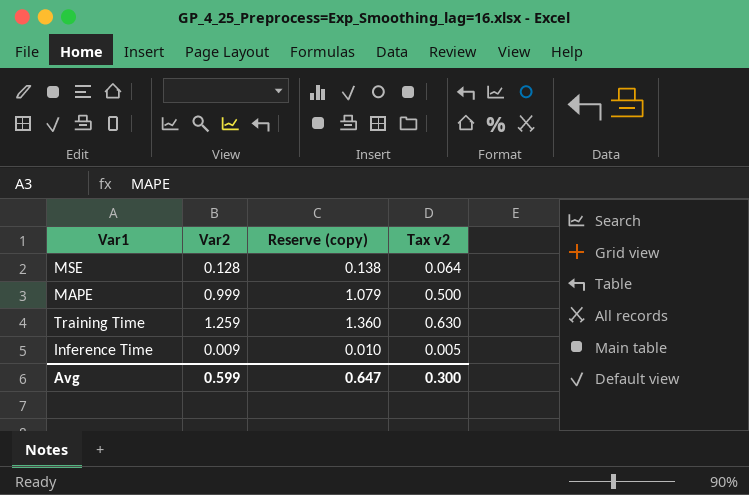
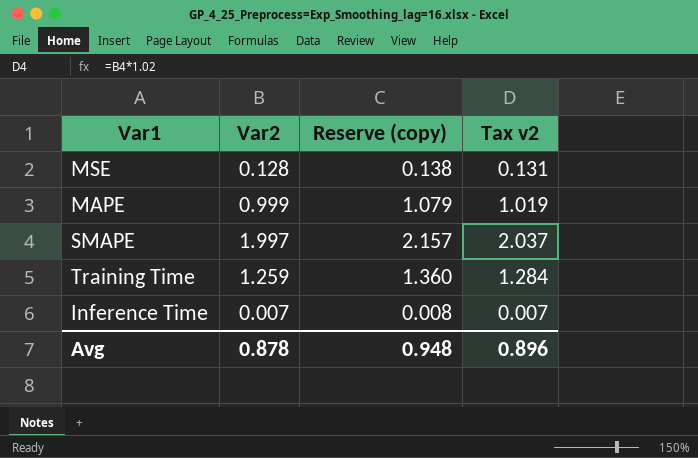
column Tax v2 | formula: [Var2] * 0.5 -> [Var2] * 1.02
row SMAPE: none -> 1.997 | 2.157 | 2.037
Inference Time | Var2: 0.009 -> 0.007
Inference Time | Reserve (copy): 0.010 -> 0.008
Avg | Var2: 0.599 -> 0.878
Avg | Reserve (copy): 0.647 -> 0.948
Avg | Tax v2: 0.300 -> 0.896

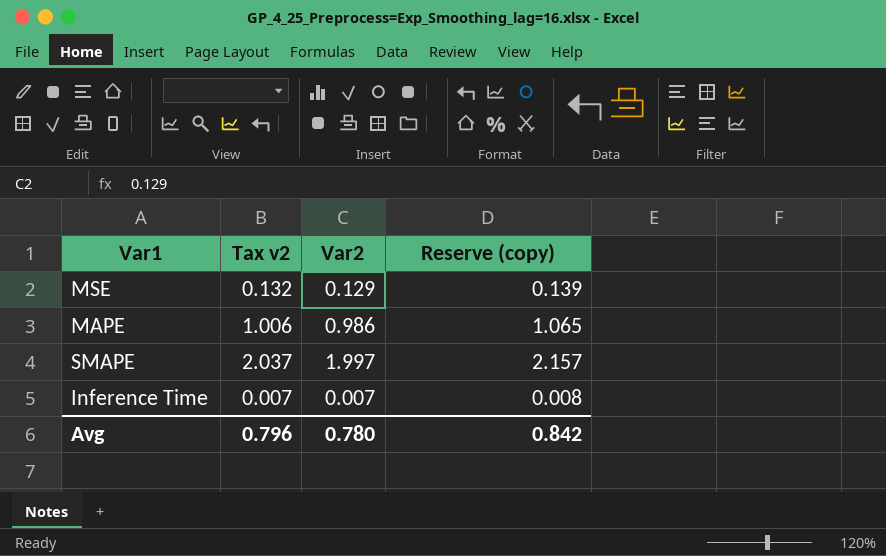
column Tax v2 | position: 4 -> 2
row Training Time: 1.259 | 1.360 | 1.284 -> none
MSE | Tax v2: 0.131 -> 0.132
MSE | Var2: 0.128 -> 0.129
MSE | Reserve (copy): 0.138 -> 0.139
MAPE | Tax v2: 1.019 -> 1.006
MAPE | Var2: 0.999 -> 0.986
MAPE | Reserve (copy): 1.079 -> 1.065
Avg | Tax v2: 0.896 -> 0.796
Avg | Var2: 0.878 -> 0.780
Avg | Reserve (copy): 0.948 -> 0.842

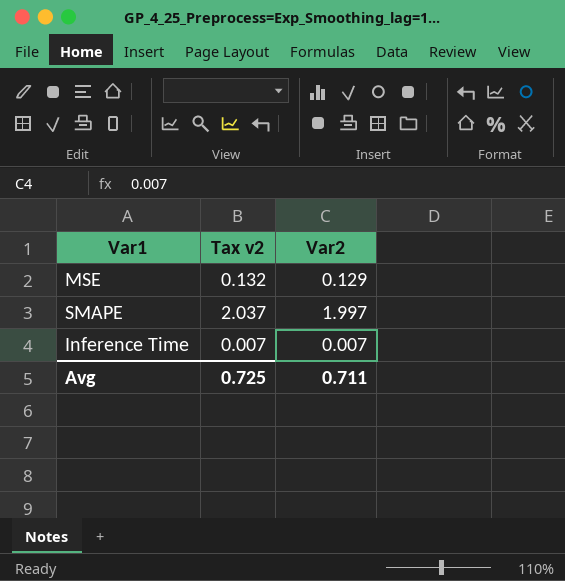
column Reserve (copy) | formula: [Var2] * 1.08 -> none
row MAPE: 1.006 | 0.986 | 1.065 -> none
Avg | Tax v2: 0.796 -> 0.725
Avg | Var2: 0.780 -> 0.711

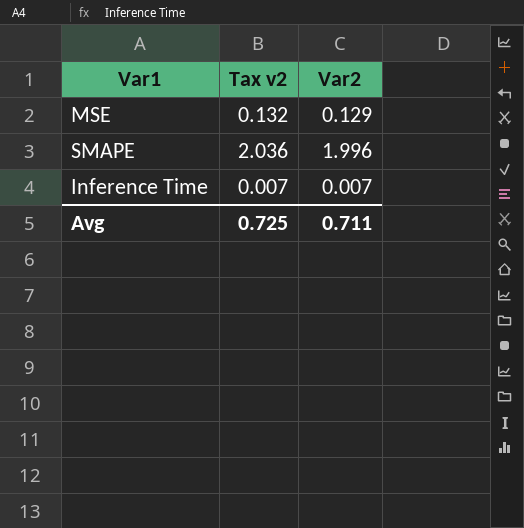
SMAPE | Tax v2: 2.037 -> 2.036
SMAPE | Var2: 1.997 -> 1.996

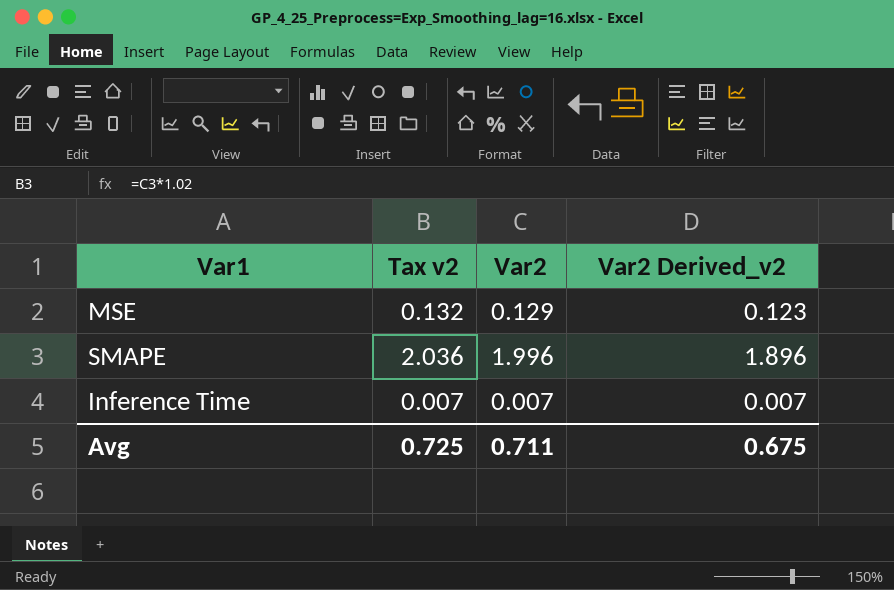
column Var2 Derived_v2 | formula: none -> [Var2] * 0.95

